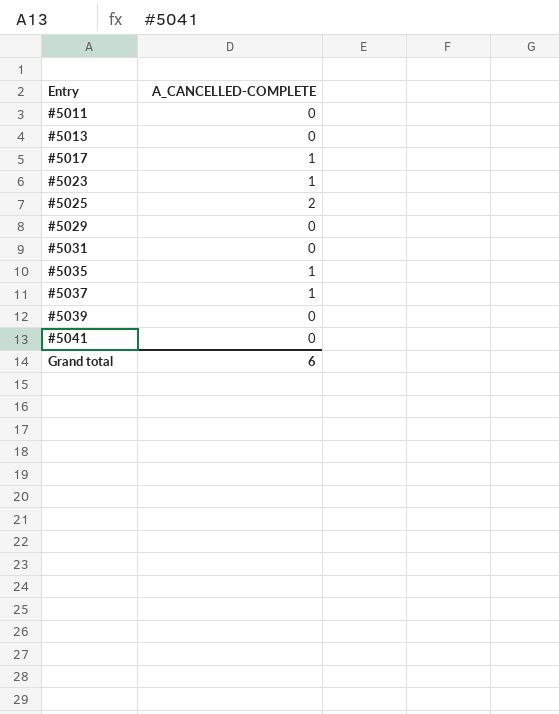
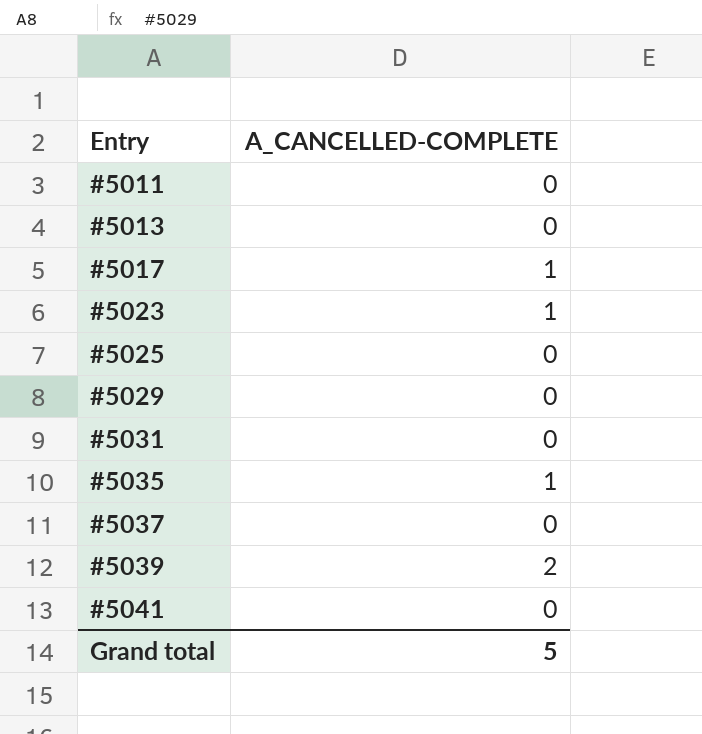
#5025 | A_CANCELLED-COMPLETE: 2 -> 0
#5037 | A_CANCELLED-COMPLETE: 1 -> 0
#5039 | A_CANCELLED-COMPLETE: 0 -> 2
Grand total | A_CANCELLED-COMPLETE: 6 -> 5

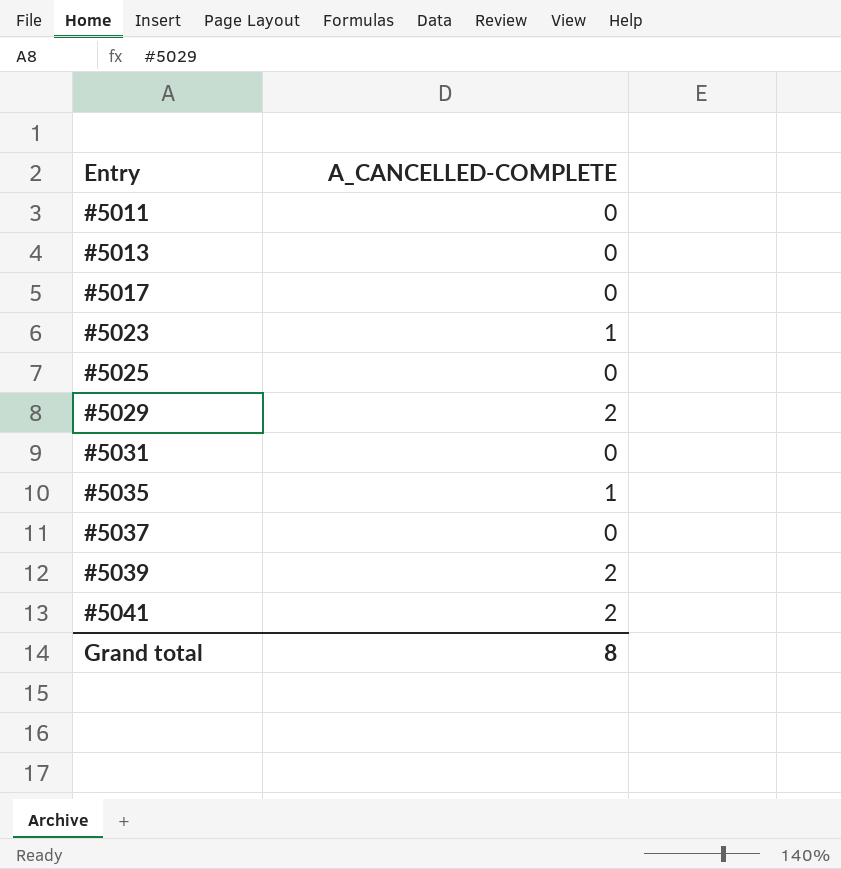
#5017 | A_CANCELLED-COMPLETE: 1 -> 0
#5029 | A_CANCELLED-COMPLETE: 0 -> 2
#5041 | A_CANCELLED-COMPLETE: 0 -> 2
Grand total | A_CANCELLED-COMPLETE: 5 -> 8

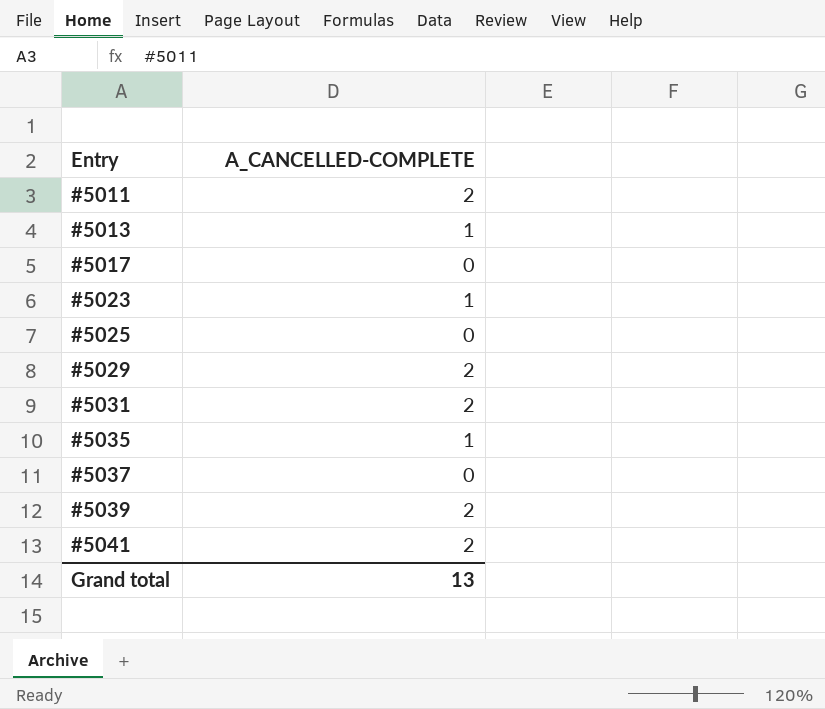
#5011 | A_CANCELLED-COMPLETE: 0 -> 2
#5013 | A_CANCELLED-COMPLETE: 0 -> 1
#5031 | A_CANCELLED-COMPLETE: 0 -> 2
Grand total | A_CANCELLED-COMPLETE: 8 -> 13

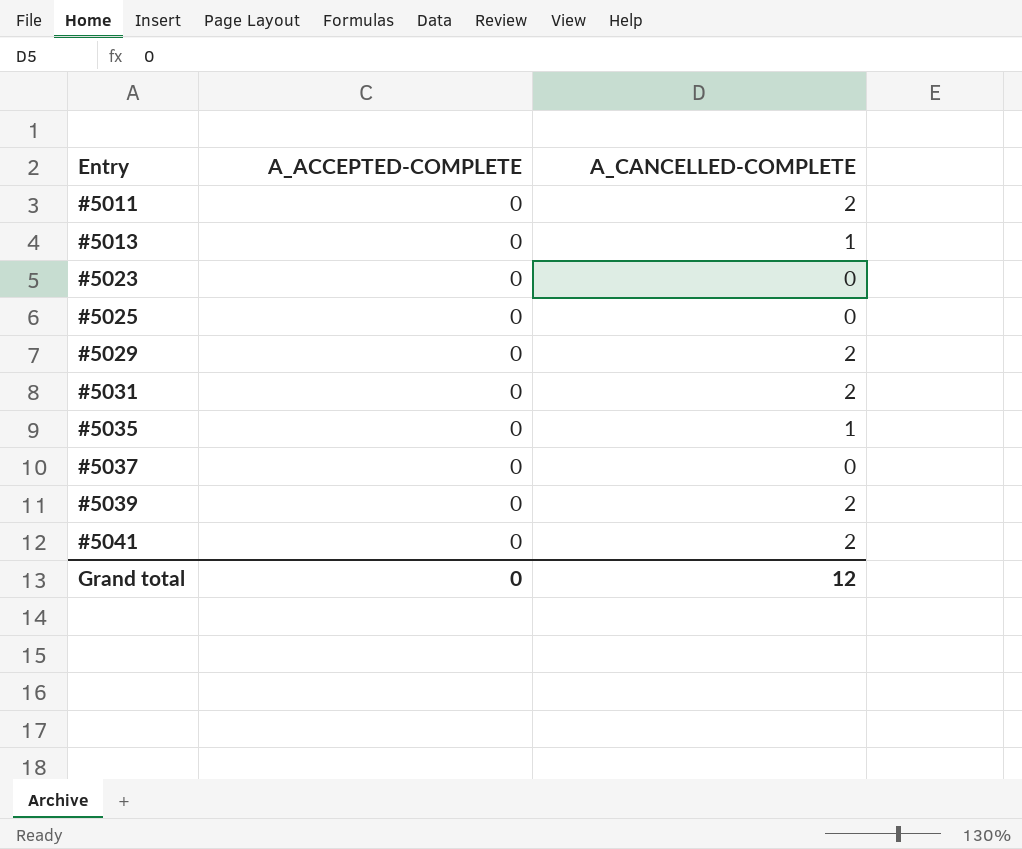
column A_ACCEPTED-COMPLETE | position: none -> 2
row #5017: 0 -> none
#5023 | A_CANCELLED-COMPLETE: 1 -> 0
Grand total | A_CANCELLED-COMPLETE: 13 -> 12

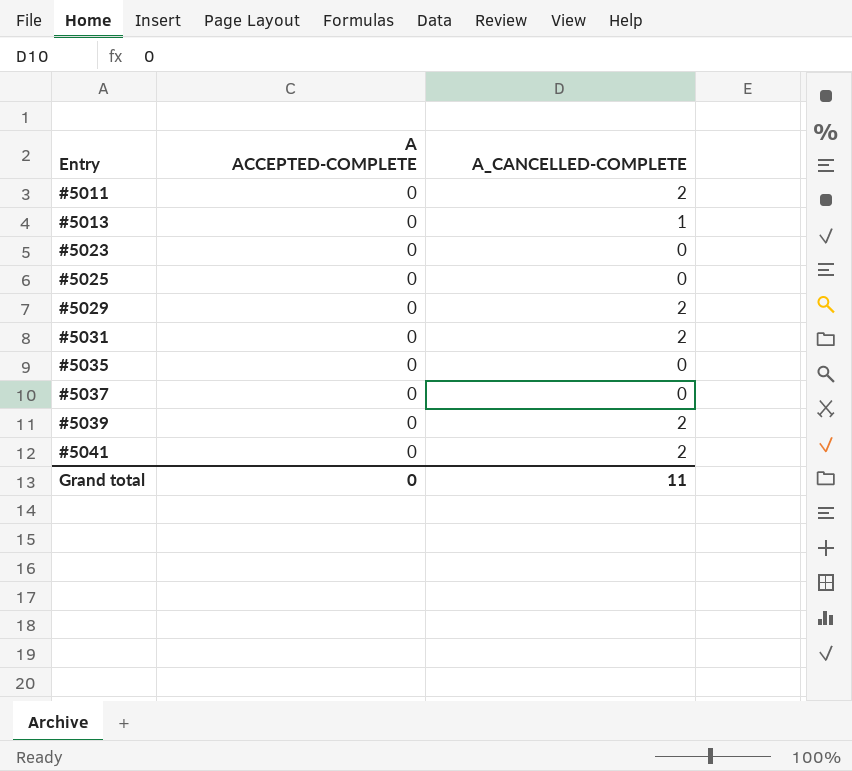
column name: A_ACCEPTED-COMPLETE -> A ACCEPTED-COMPLETE
#5035 | A_CANCELLED-COMPLETE: 1 -> 0
Grand total | A_CANCELLED-COMPLETE: 12 -> 11

